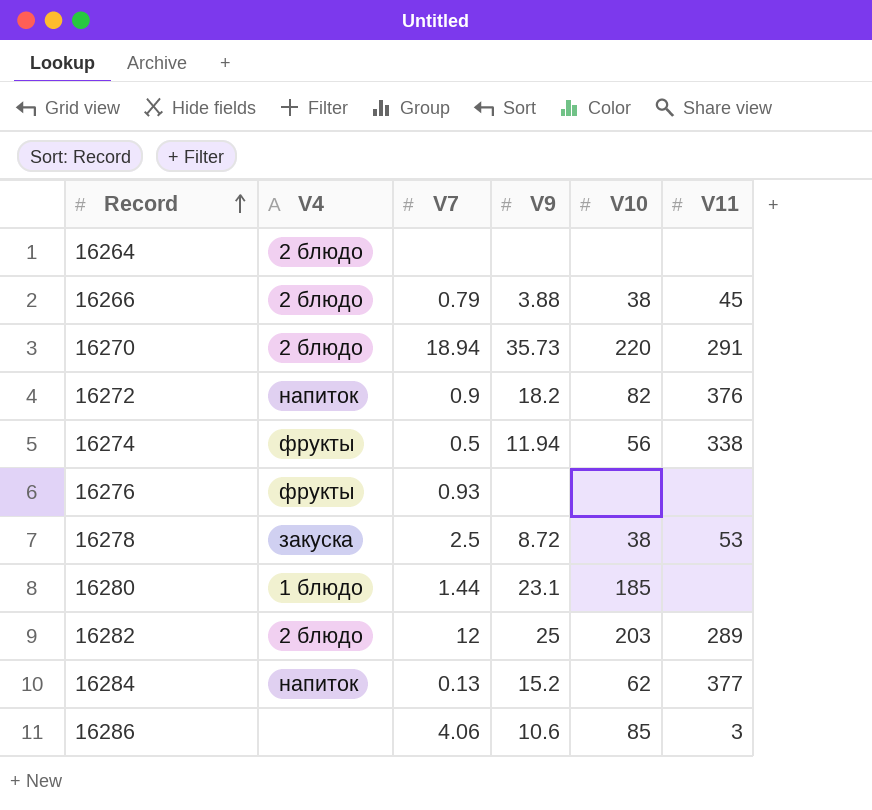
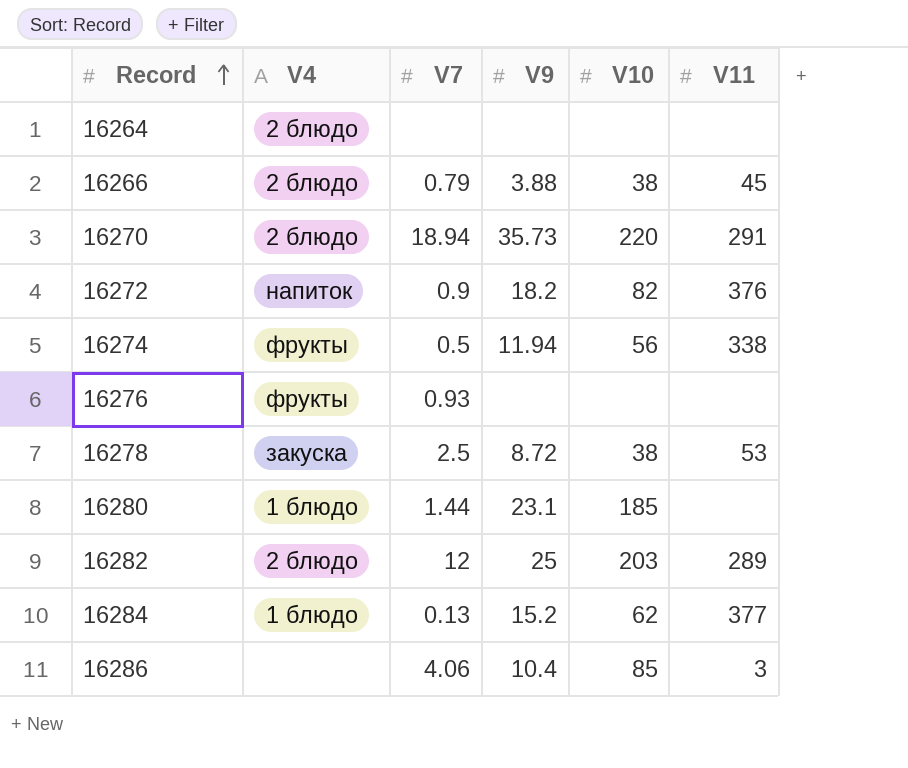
16284 | V4: напиток -> 1 блюдо
16286 | V9: 10.6 -> 10.4

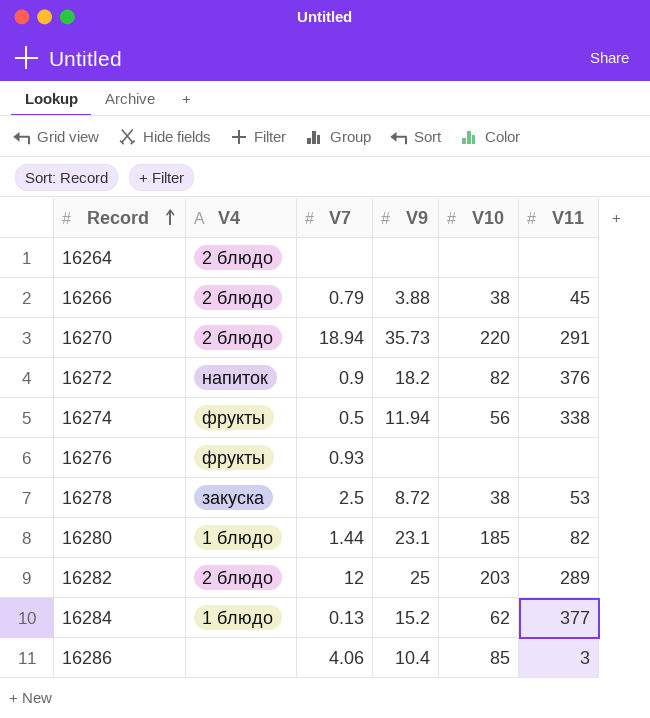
16280 | V11: none -> 82

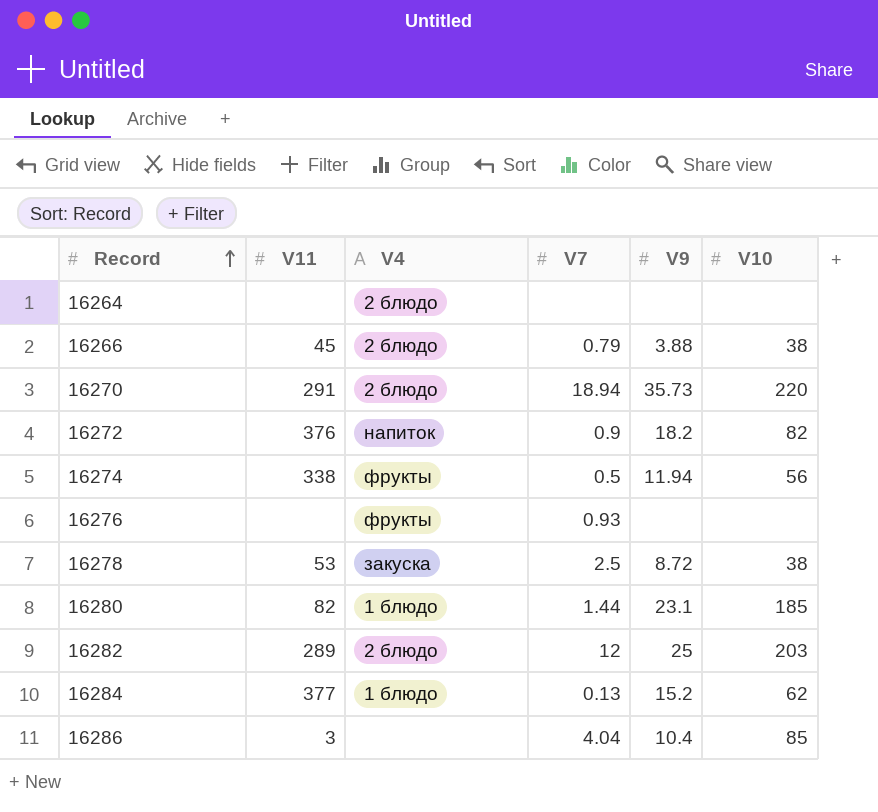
column V11 | position: 6 -> 2
16286 | V7: 4.06 -> 4.04

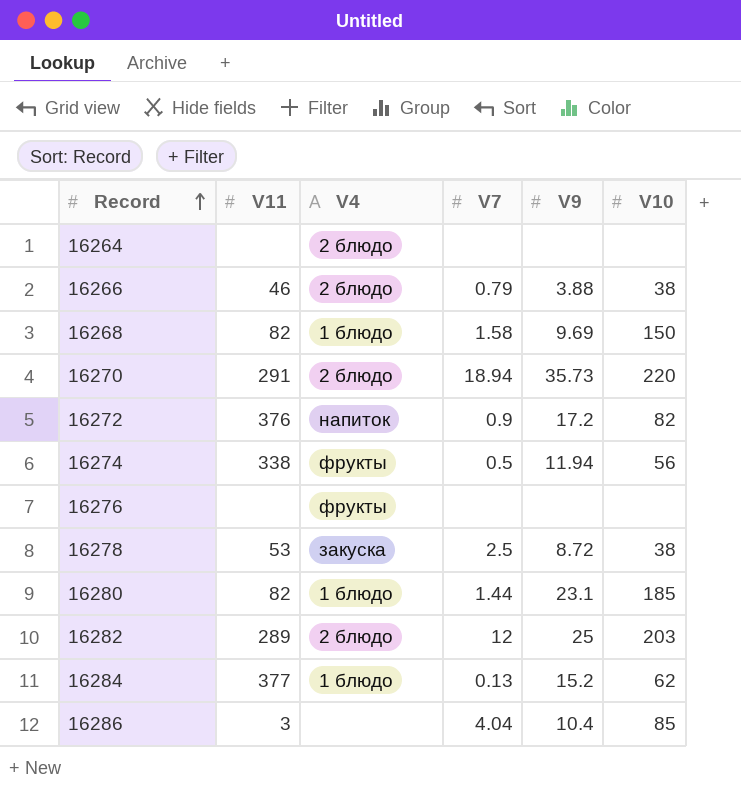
16266 | V11: 45 -> 46
row 16268: none -> 82 | 1 блюдо | 1.58 | 9.69 | 150
16272 | V9: 18.2 -> 17.2
16276 | V7: 0.93 -> none

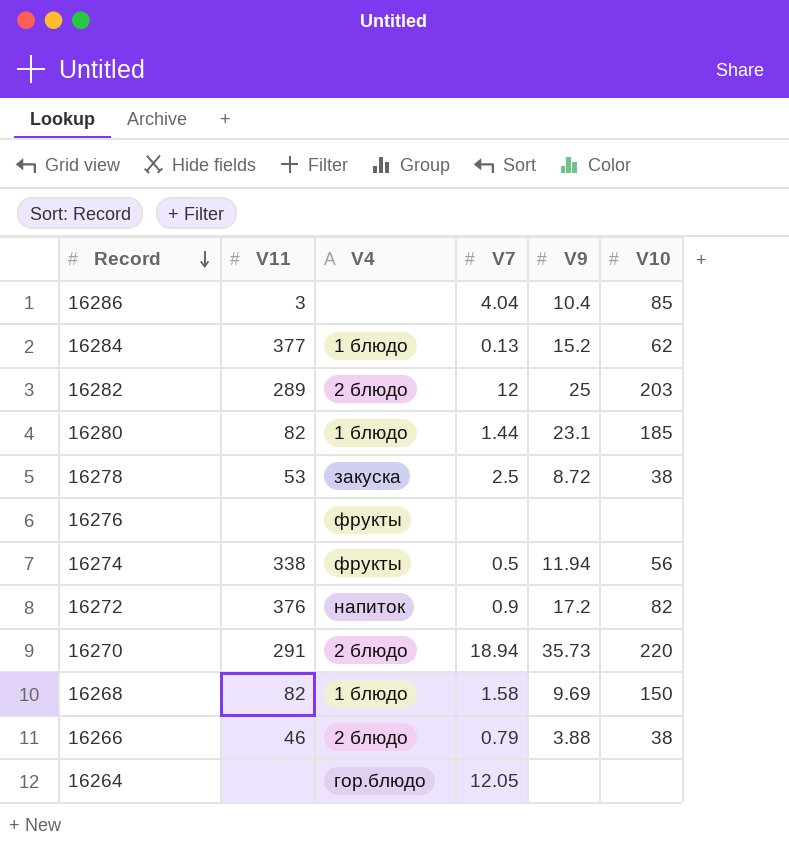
row order: Record ascending -> Record descending
16264 | V4: 2 блюдо -> гор.блюдо
16264 | V7: none -> 12.05

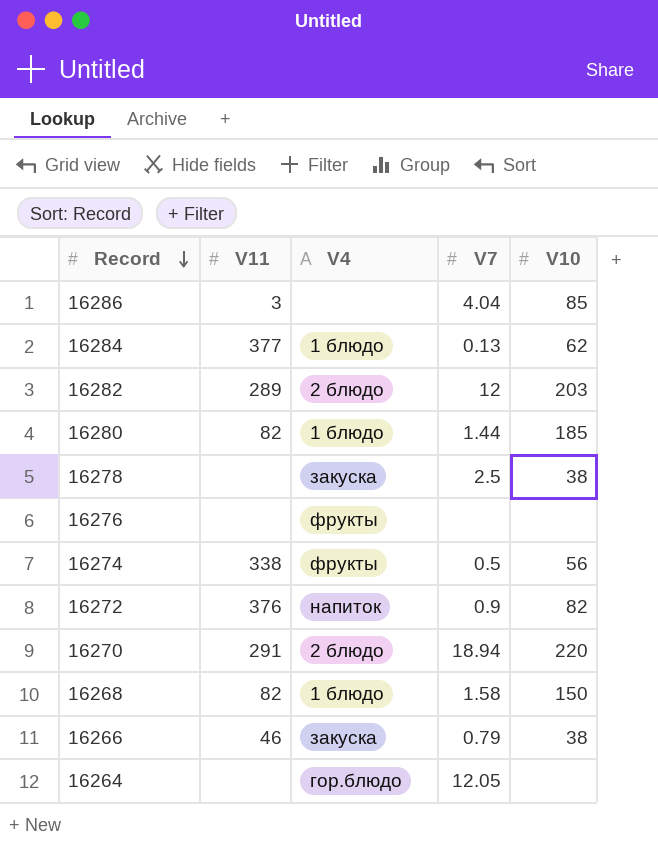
column V9 | position: 5 -> none
16278 | V11: 53 -> none
16266 | V4: 2 блюдо -> закуска

